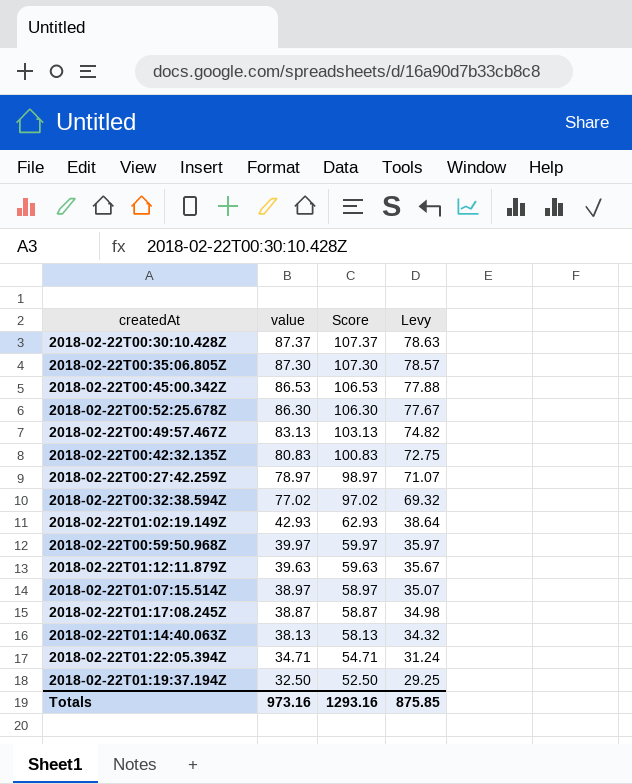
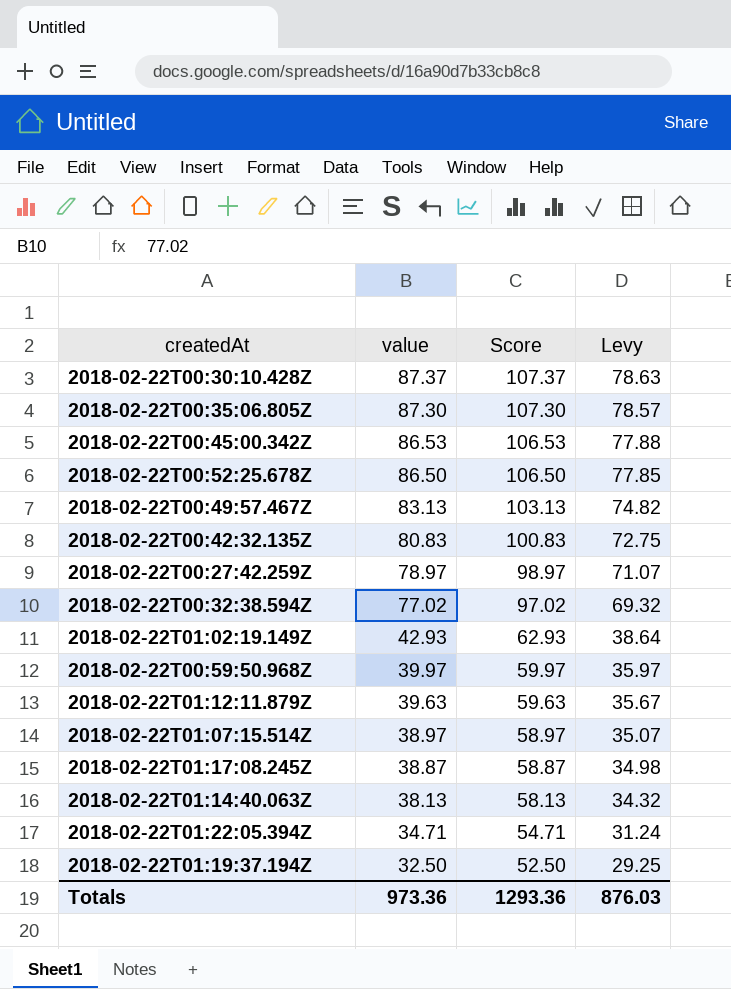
2018-02-22T00:52:25.678Z | value: 86.30 -> 86.50
2018-02-22T00:52:25.678Z | Score: 106.30 -> 106.50
2018-02-22T00:52:25.678Z | Levy: 77.67 -> 77.85
Totals | value: 973.16 -> 973.36
Totals | Score: 1293.16 -> 1293.36
Totals | Levy: 875.85 -> 876.03

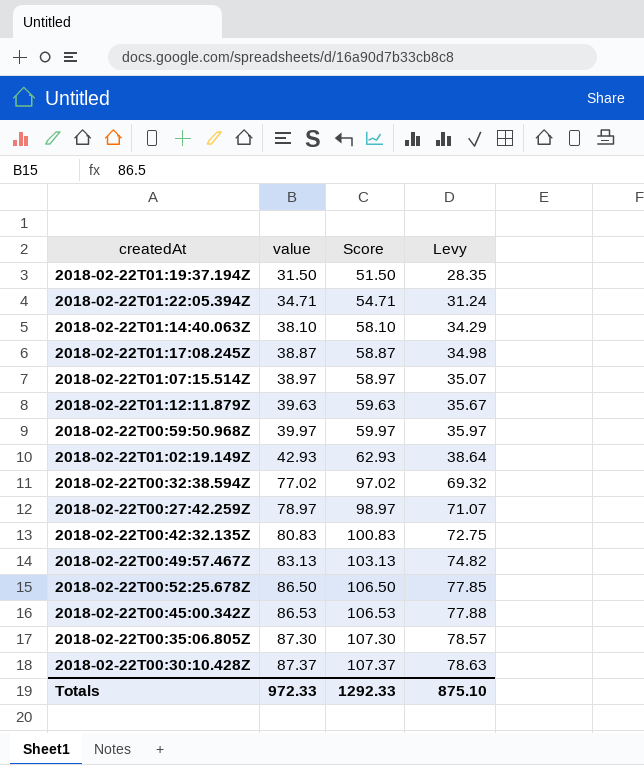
row order: value descending -> value ascending
2018-02-22T01:19:37.194Z | value: 32.50 -> 31.50
2018-02-22T01:19:37.194Z | Score: 52.50 -> 51.50
2018-02-22T01:19:37.194Z | Levy: 29.25 -> 28.35
2018-02-22T01:14:40.063Z | value: 38.13 -> 38.10
2018-02-22T01:14:40.063Z | Score: 58.13 -> 58.10
2018-02-22T01:14:40.063Z | Levy: 34.32 -> 34.29
Totals | value: 973.36 -> 972.33
Totals | Score: 1293.36 -> 1292.33
Totals | Levy: 876.03 -> 875.10

